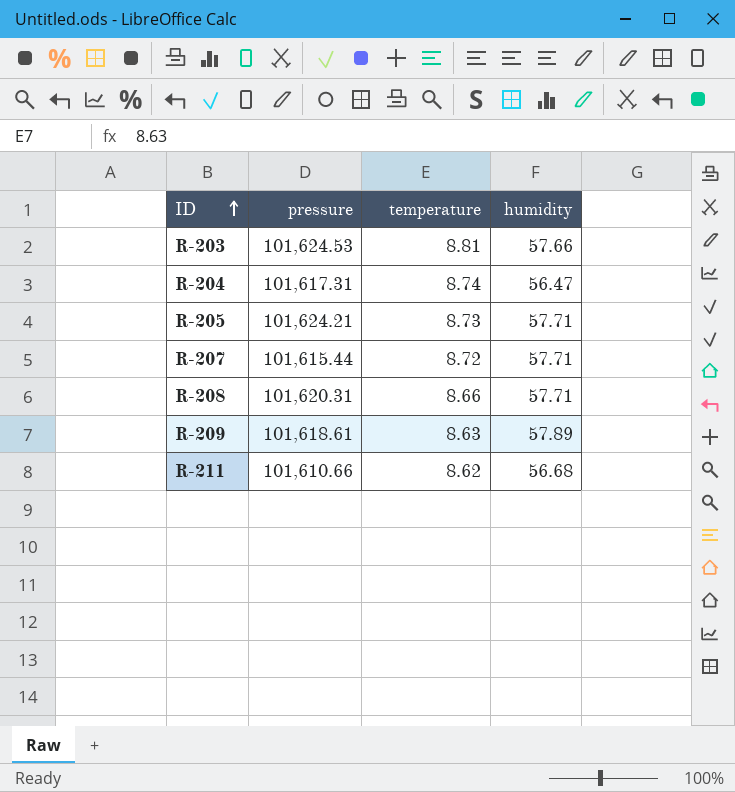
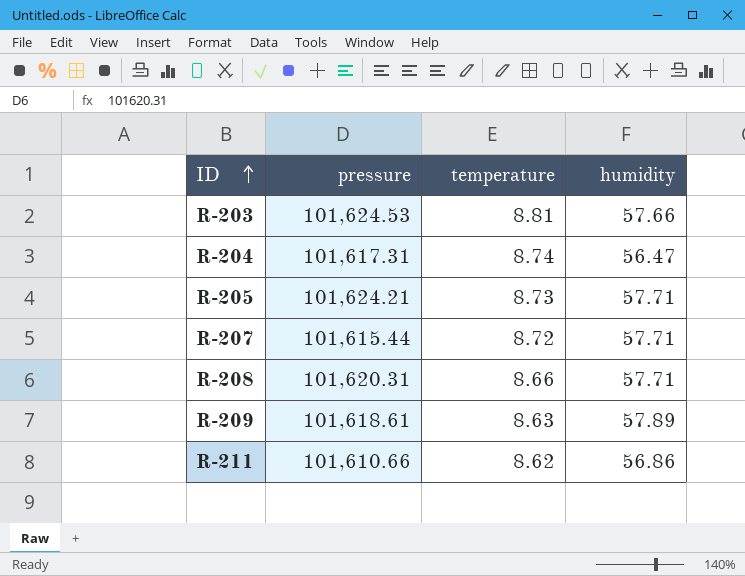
R-211 | humidity: 56.68 -> 56.86

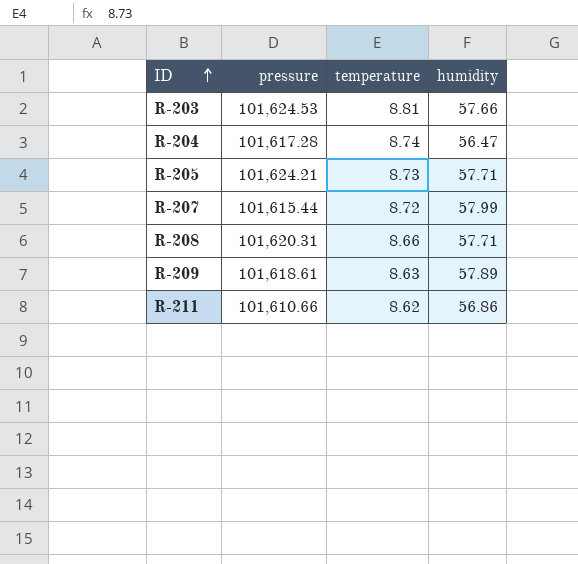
R-204 | pressure: 101,617.31 -> 101,617.28
R-207 | humidity: 57.71 -> 57.99

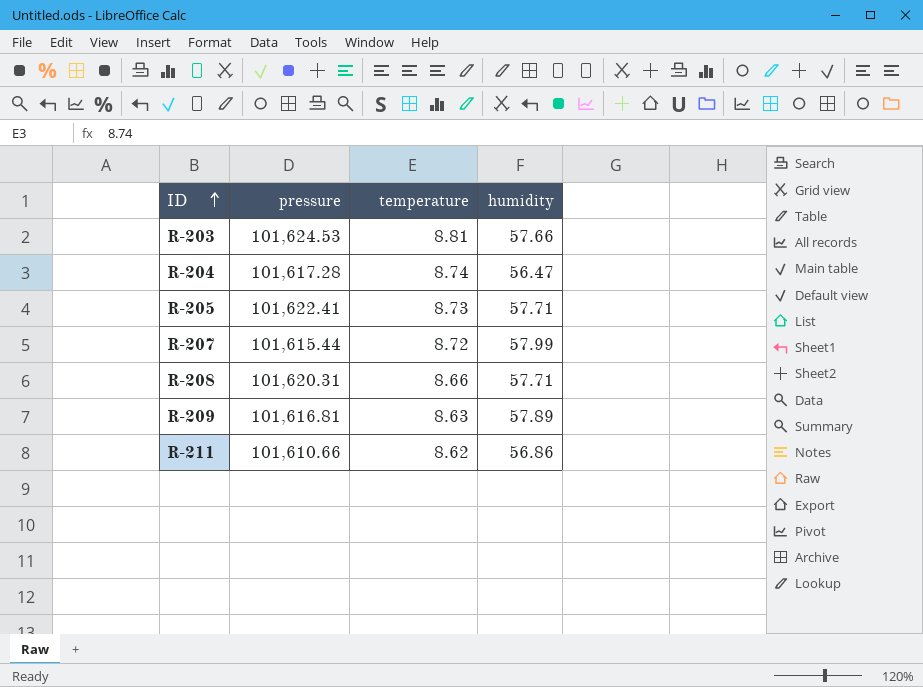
R-205 | pressure: 101,624.21 -> 101,622.41
R-209 | pressure: 101,618.61 -> 101,616.81

